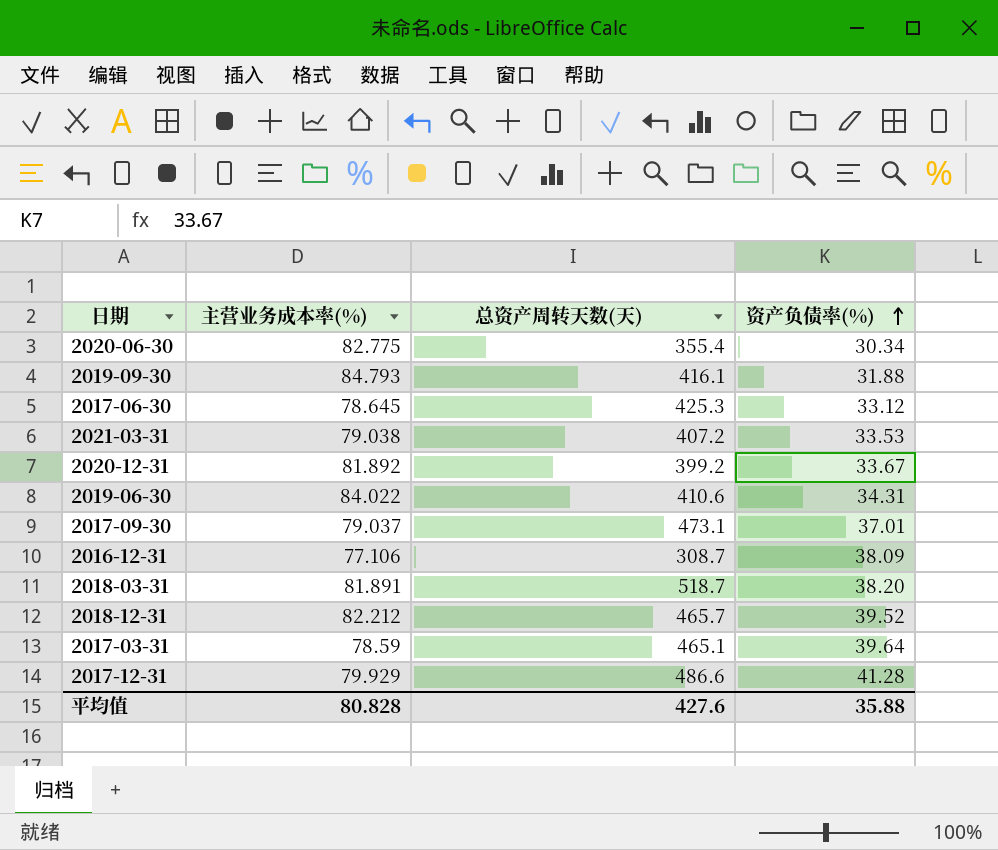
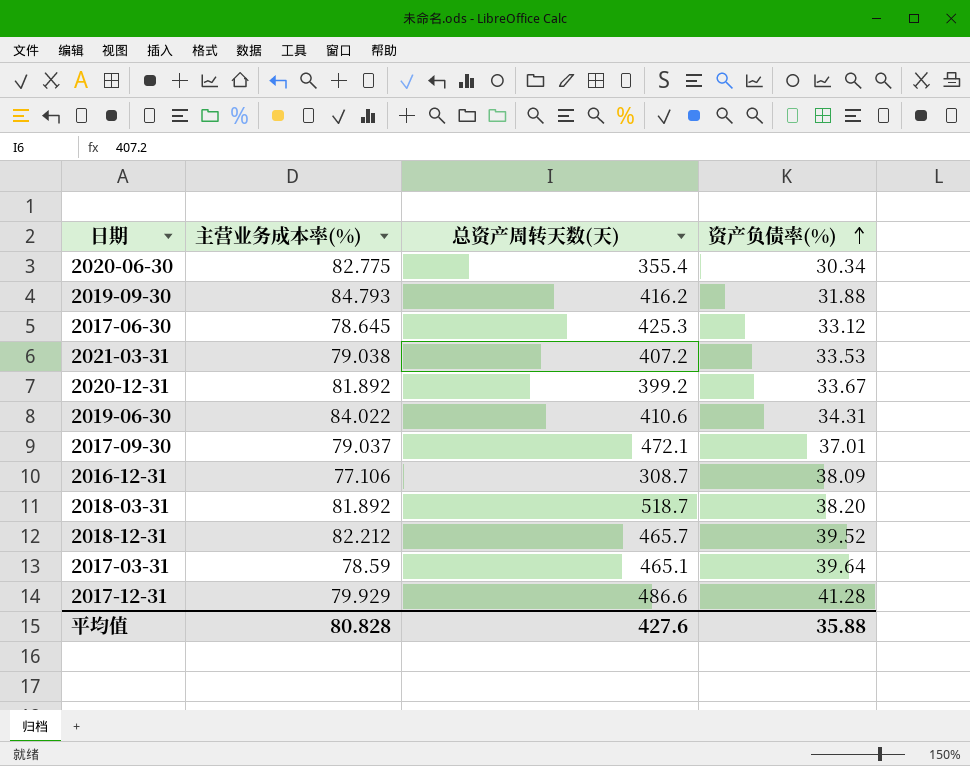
2019-09-30 | 总资产周转天数(天): 416.1 -> 416.2
2017-09-30 | 总资产周转天数(天): 473.1 -> 472.1
2018-03-31 | 主营业务成本率(%): 81.891 -> 81.892

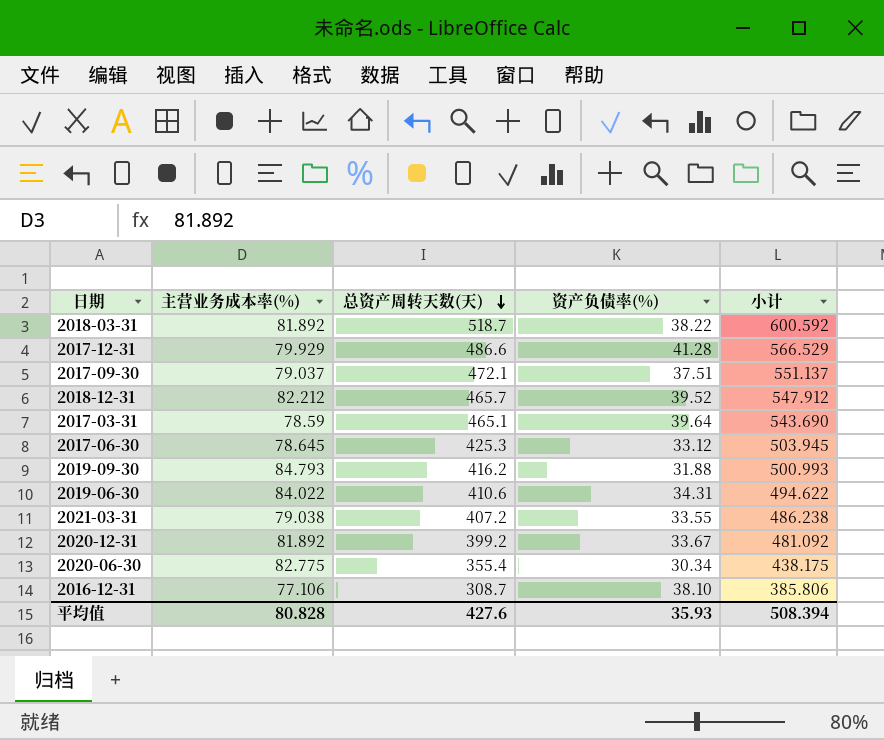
row order: 资产负债率(%) ascending -> 总资产周转天数(天) descending
column 小计 | formula: none -> [主营业务成本率(%)] + [总资产周转天数(天)]
2018-03-31 | 资产负债率(%): 38.20 -> 38.22
2017-09-30 | 资产负债率(%): 37.01 -> 37.51
2021-03-31 | 资产负债率(%): 33.53 -> 33.55
2016-12-31 | 资产负债率(%): 38.09 -> 38.10
平均值 | 资产负债率(%): 35.88 -> 35.93

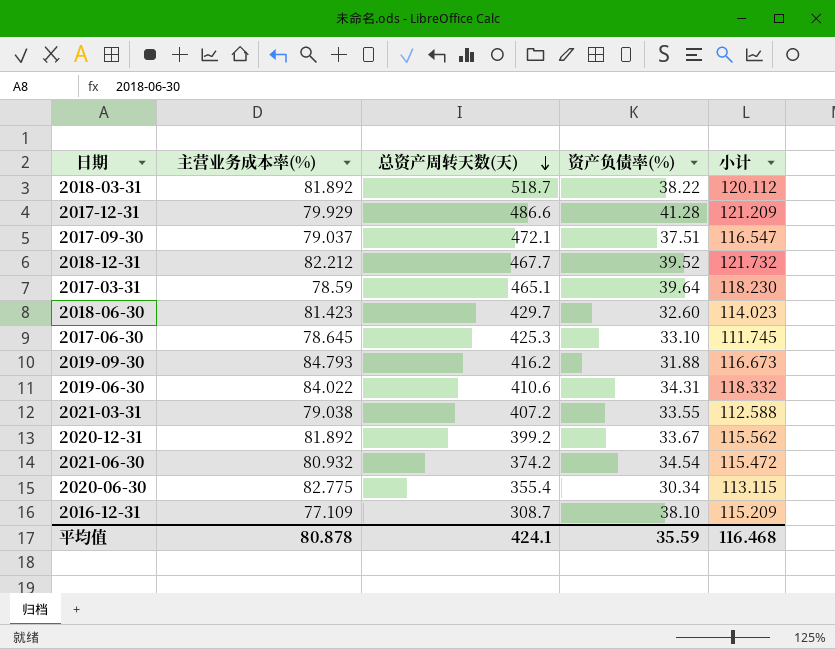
column 小计 | formula: [主营业务成本率(%)] + [总资产周转天数(天)] -> [主营业务成本率(%)] + [资产负债率(%)]
2018-12-31 | 总资产周转天数(天): 465.7 -> 467.7
row 2018-06-30: none -> 81.423 | 429.7 | 32.60 | 114.023
2017-06-30 | 资产负债率(%): 33.12 -> 33.10
row 2021-06-30: none -> 80.932 | 374.2 | 34.54 | 115.472
2016-12-31 | 主营业务成本率(%): 77.106 -> 77.109
平均值 | 主营业务成本率(%): 80.828 -> 80.878
平均值 | 总资产周转天数(天): 427.6 -> 424.1
平均值 | 资产负债率(%): 35.93 -> 35.59
平均值 | 小计: 508.394 -> 116.468

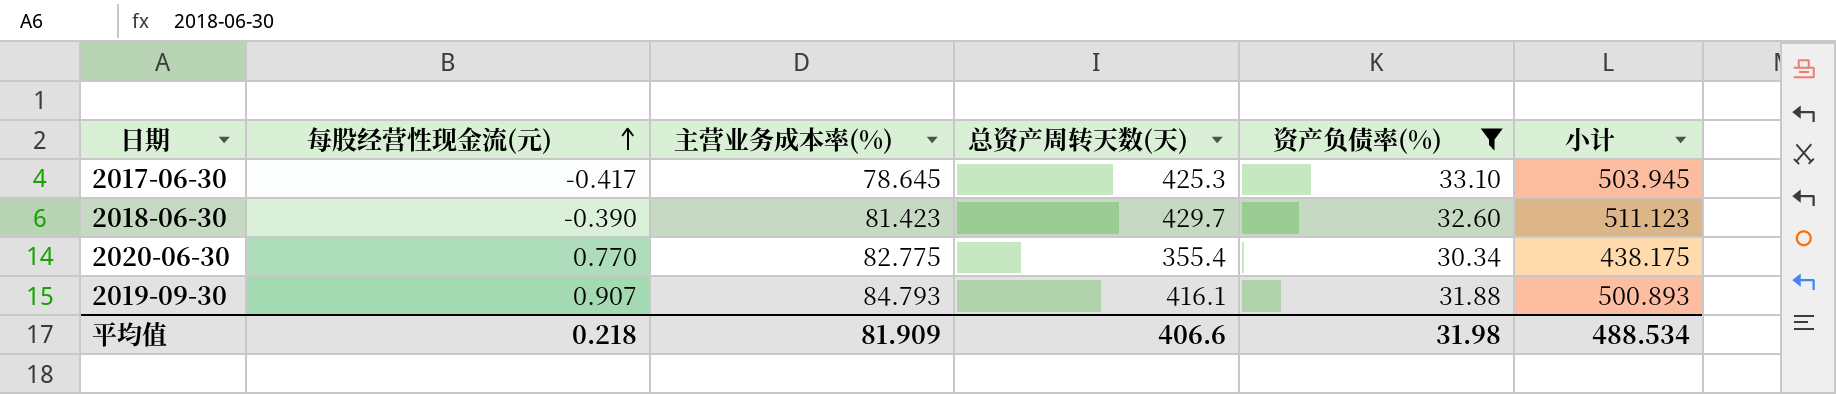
filter: none -> 资产负债率(%) <= 33.10
row order: 总资产周转天数(天) descending -> 每股经营性现金流(元) ascending
column 每股经营性现金流(元) | position: none -> 2
column 小计 | formula: [主营业务成本率(%)] + [资产负债率(%)] -> [主营业务成本率(%)] + [总资产周转天数(天)]
2019-09-30 | 总资产周转天数(天): 416.2 -> 416.1
平均值 | 主营业务成本率(%): 80.878 -> 81.909
平均值 | 总资产周转天数(天): 424.1 -> 406.6
平均值 | 资产负债率(%): 35.59 -> 31.98
平均值 | 小计: 116.468 -> 488.534

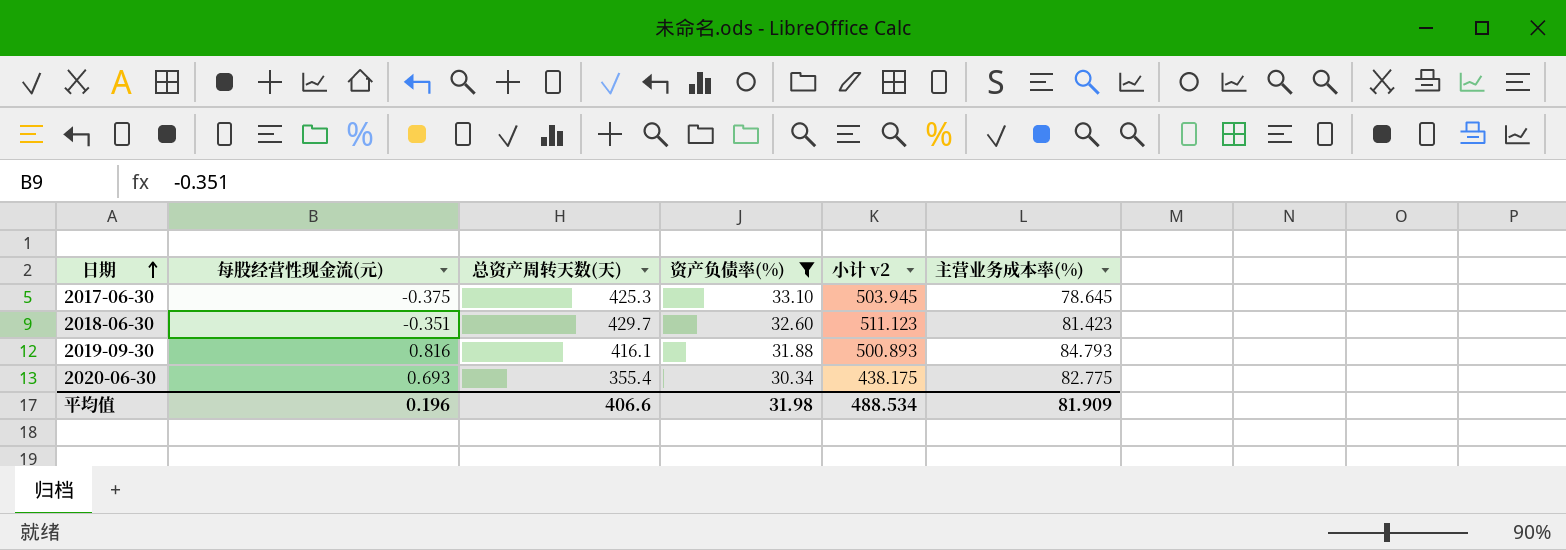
row order: 每股经营性现金流(元) ascending -> 日期 ascending
column name: 小计 -> 小计 v2
column 主营业务成本率(%) | position: 3 -> 6
2017-06-30 | 每股经营性现金流(元): -0.417 -> -0.375
2018-06-30 | 每股经营性现金流(元): -0.390 -> -0.351
2019-09-30 | 每股经营性现金流(元): 0.907 -> 0.816
2020-06-30 | 每股经营性现金流(元): 0.770 -> 0.693
平均值 | 每股经营性现金流(元): 0.218 -> 0.196

